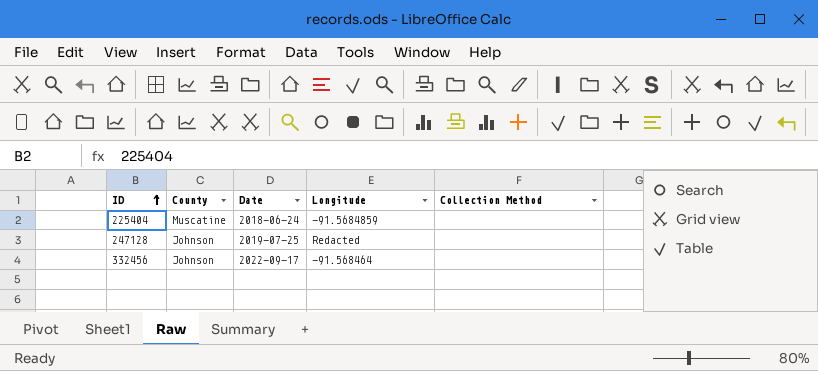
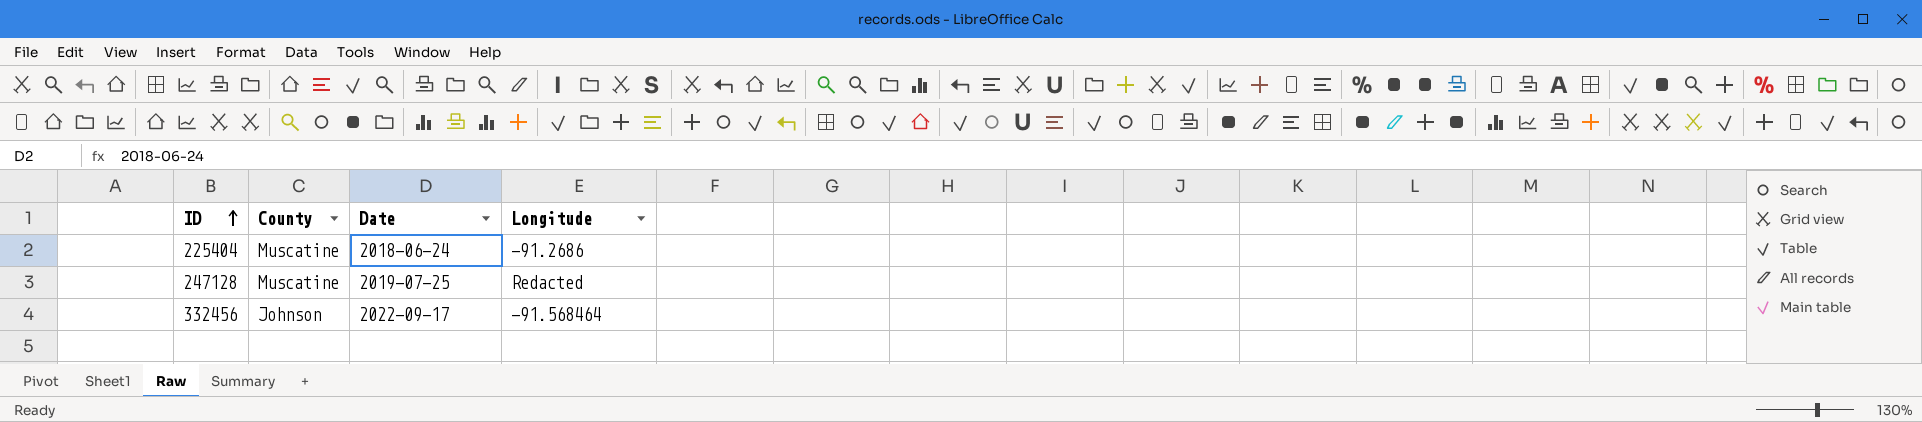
column Collection Method | position: 5 -> none
225404 | Longitude: -91.5684859 -> -91.2686
247128 | County: Johnson -> Muscatine

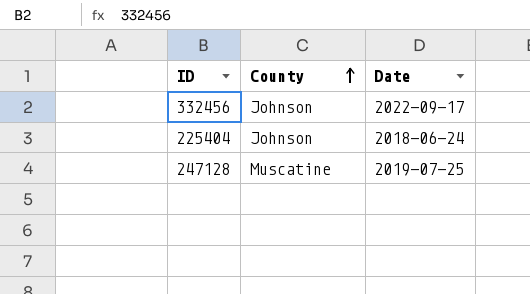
row order: ID ascending -> County ascending
column Longitude | position: 4 -> none
225404 | County: Muscatine -> Johnson

